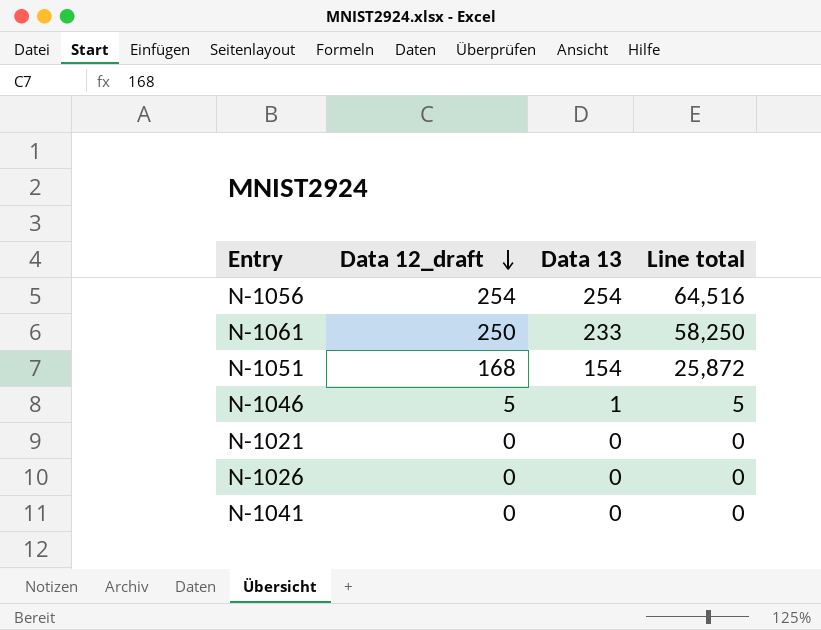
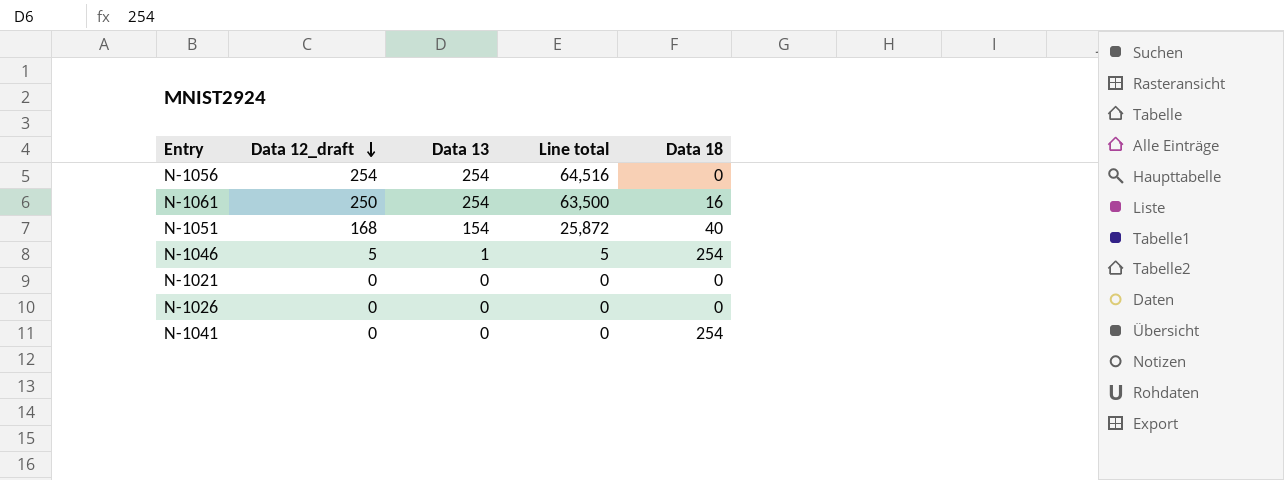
column Data 18 | position: none -> 5
N-1061 | Data 13: 233 -> 254
N-1061 | Line total: 58,250 -> 63,500

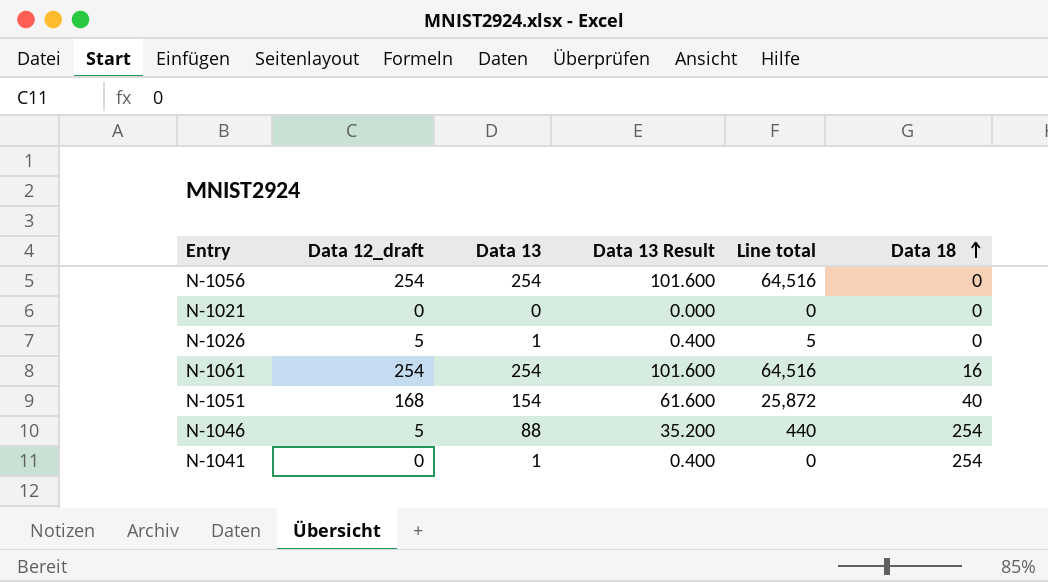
row order: Data 12_draft descending -> Data 18 ascending
column Data 13 Result | formula: none -> [Data 13] * 0.4
N-1026 | Data 12_draft: 0 -> 5
N-1026 | Data 13: 0 -> 1
N-1026 | Line total: 0 -> 5
N-1061 | Data 12_draft: 250 -> 254
N-1061 | Line total: 63,500 -> 64,516
N-1046 | Data 13: 1 -> 88
N-1046 | Line total: 5 -> 440
N-1041 | Data 13: 0 -> 1

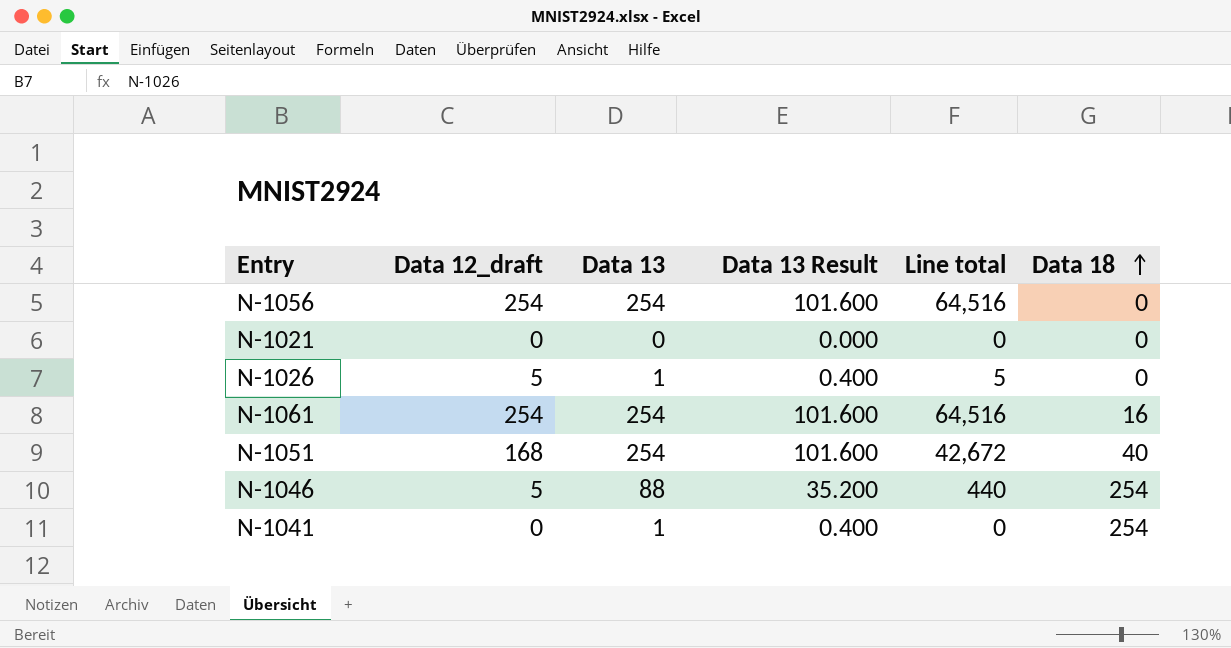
N-1051 | Data 13: 154 -> 254
N-1051 | Data 13 Result: 61.600 -> 101.600
N-1051 | Line total: 25,872 -> 42,672

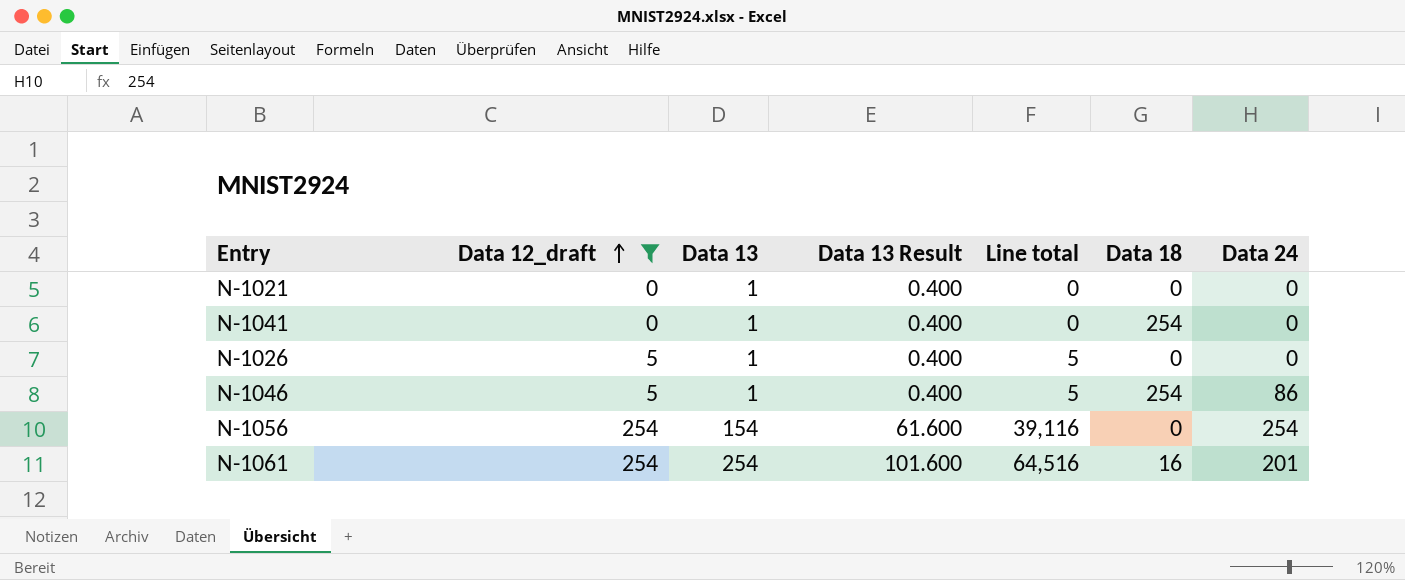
filter: none -> Data 12_draft != 168
row order: Data 18 ascending -> Data 12_draft ascending
column Data 24 | position: none -> 7
N-1021 | Data 13: 0 -> 1
N-1021 | Data 13 Result: 0.000 -> 0.400
N-1046 | Data 13: 88 -> 1
N-1046 | Data 13 Result: 35.200 -> 0.400
N-1046 | Line total: 440 -> 5
N-1056 | Data 13: 254 -> 154
N-1056 | Data 13 Result: 101.600 -> 61.600
N-1056 | Line total: 64,516 -> 39,116

